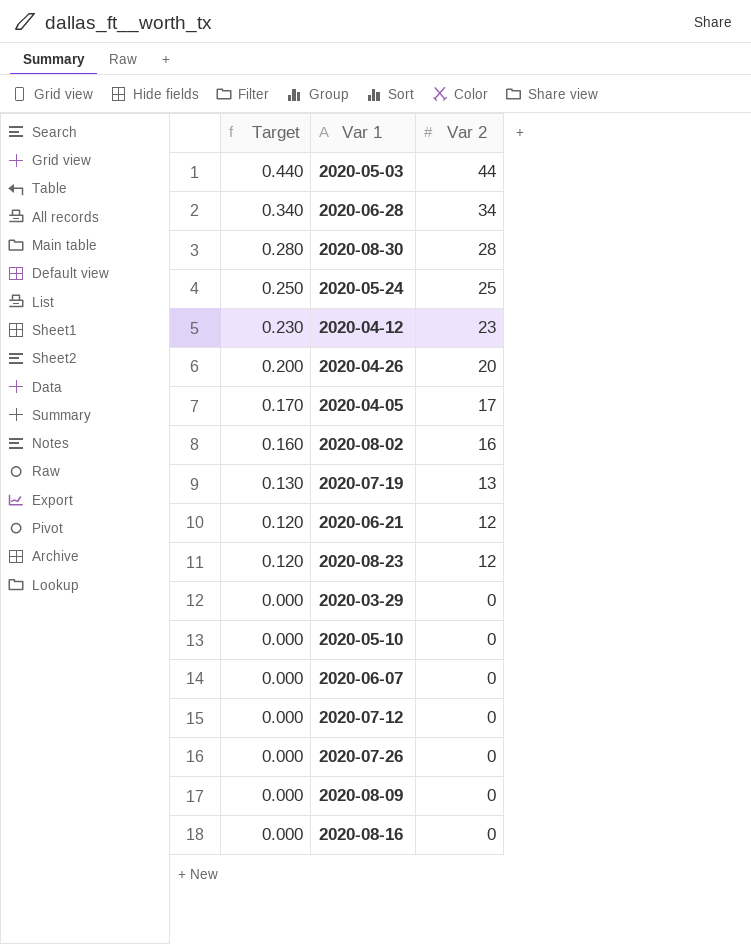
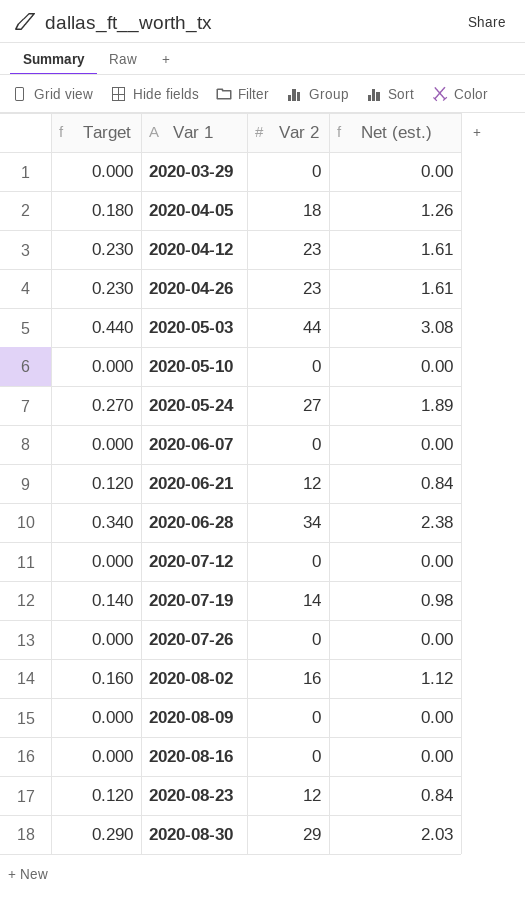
row order: Target descending -> Var 1 ascending
column Net (est.) | formula: none -> [Var 2] * 0.07
2020-04-05 | Target: 0.170 -> 0.180
2020-04-05 | Var 2: 17 -> 18
2020-04-26 | Target: 0.200 -> 0.230
2020-04-26 | Var 2: 20 -> 23
2020-05-24 | Target: 0.250 -> 0.270
2020-05-24 | Var 2: 25 -> 27
2020-07-19 | Target: 0.130 -> 0.140
2020-07-19 | Var 2: 13 -> 14
2020-08-30 | Target: 0.280 -> 0.290
2020-08-30 | Var 2: 28 -> 29

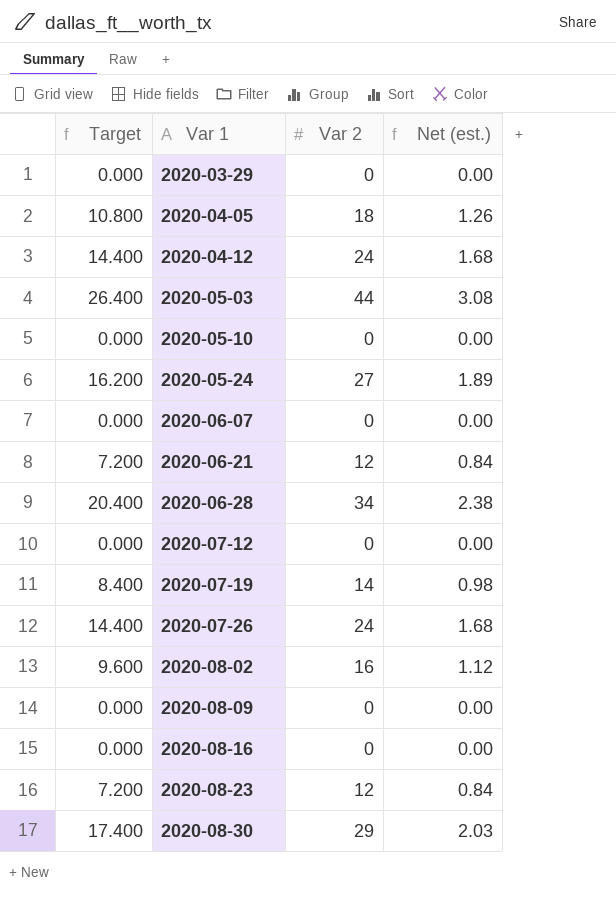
column Target | formula: [Var 2] * 0.01 -> [Var 2] * 0.6
row 2020-04-26: 0.230 | 23 | 1.61 -> none
2020-04-12 | Var 2: 23 -> 24
2020-04-12 | Net (est.): 1.61 -> 1.68
2020-07-26 | Var 2: 0 -> 24
2020-07-26 | Net (est.): 0.00 -> 1.68

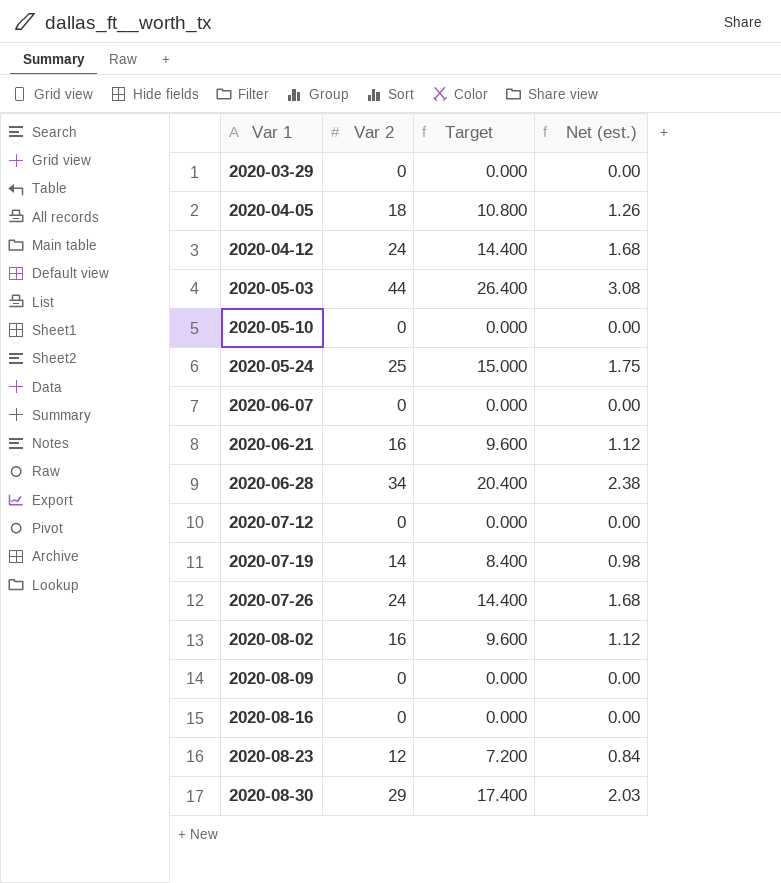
column Target | position: 1 -> 3
2020-05-24 | Var 2: 27 -> 25
2020-05-24 | Target: 16.200 -> 15.000
2020-05-24 | Net (est.): 1.89 -> 1.75
2020-06-21 | Var 2: 12 -> 16
2020-06-21 | Target: 7.200 -> 9.600
2020-06-21 | Net (est.): 0.84 -> 1.12

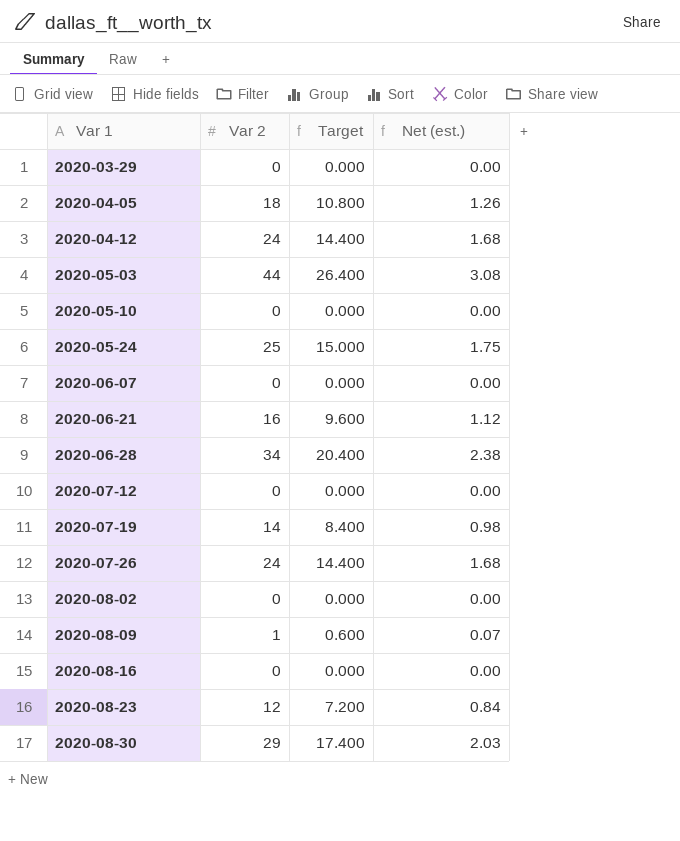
2020-08-02 | Var 2: 16 -> 0
2020-08-02 | Target: 9.600 -> 0.000
2020-08-02 | Net (est.): 1.12 -> 0.00
2020-08-09 | Var 2: 0 -> 1
2020-08-09 | Target: 0.000 -> 0.600
2020-08-09 | Net (est.): 0.00 -> 0.07

